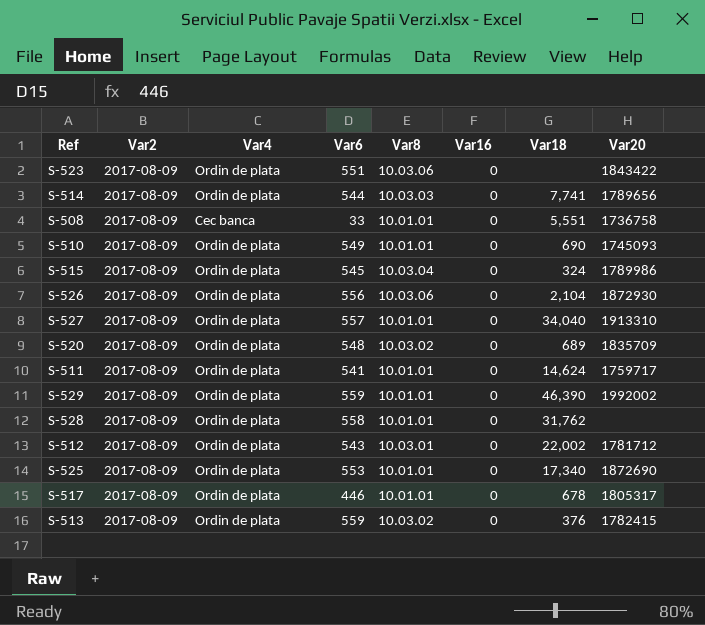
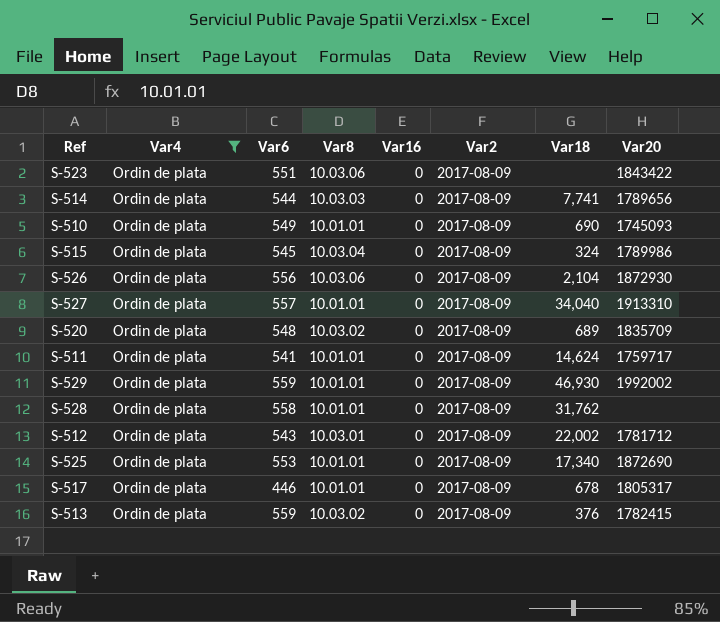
filter: none -> Var4 = Ordin de plata
column Var2 | position: 2 -> 6
S-529 | Var18: 46,390 -> 46,930

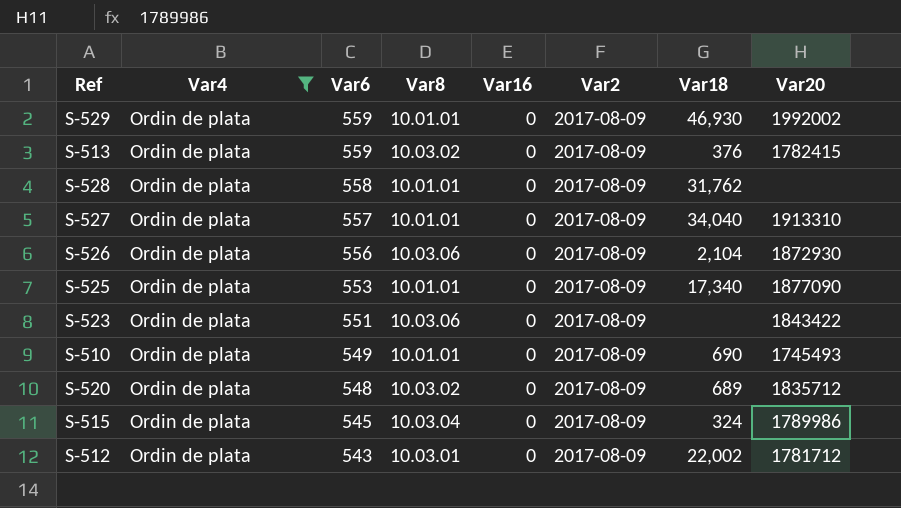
row order: none -> Var6 descending
row S-514: Ordin de plata | 544 | 10.03.03 | 0 | 2017-08-09 | 7,741 | 1789656 -> none
row S-511: Ordin de plata | 541 | 10.01.01 | 0 | 2017-08-09 | 14,624 | 1759717 -> none
row S-517: Ordin de plata | 446 | 10.01.01 | 0 | 2017-08-09 | 678 | 1805317 -> none
S-525 | Var20: 1872690 -> 1877090
S-510 | Var20: 1745093 -> 1745493
S-520 | Var20: 1835709 -> 1835712

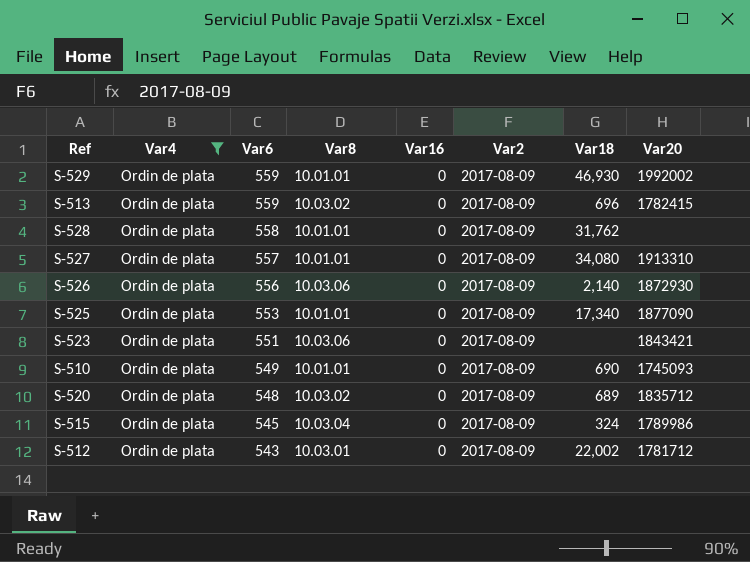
S-513 | Var18: 376 -> 696
S-527 | Var18: 34,040 -> 34,080
S-526 | Var18: 2,104 -> 2,140
S-523 | Var20: 1843422 -> 1843421
S-510 | Var20: 1745493 -> 1745093

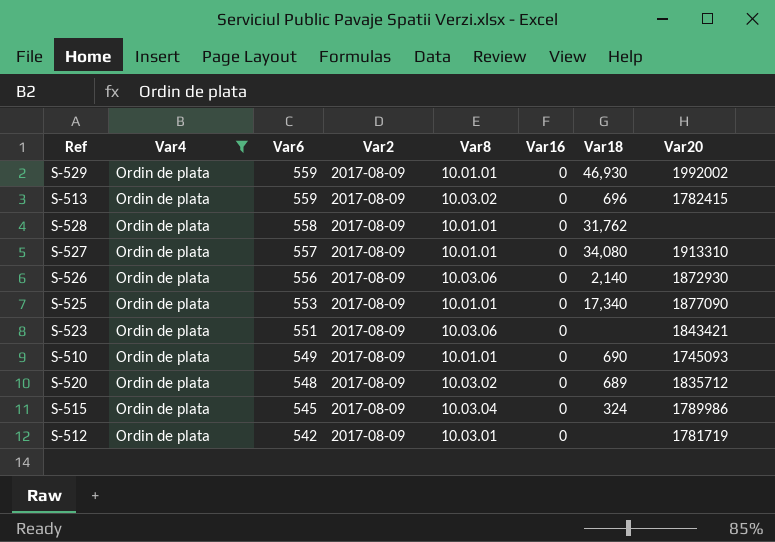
column Var2 | position: 6 -> 4
S-512 | Var6: 543 -> 542
S-512 | Var18: 22,002 -> none
S-512 | Var20: 1781712 -> 1781719

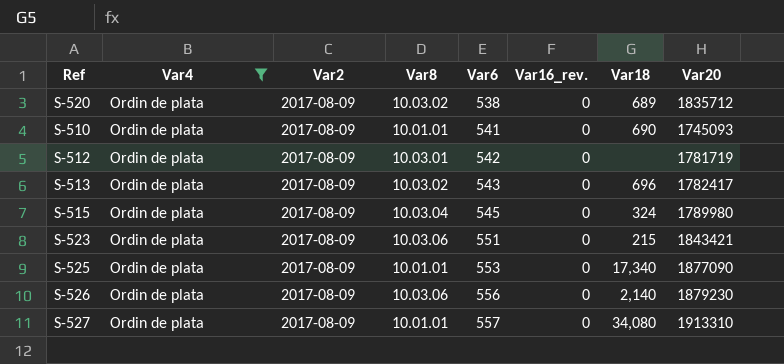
row order: Var6 descending -> Var6 ascending
column Var6 | position: 3 -> 5
column name: Var16 -> Var16_rev.
row S-529: Ordin de plata | 559 | 2017-08-09 | 10.01.01 | 0 | 46,930 | 1992002 -> none
row S-528: Ordin de plata | 558 | 2017-08-09 | 10.01.01 | 0 | 31,762 | none -> none
S-520 | Var6: 548 -> 538
S-510 | Var6: 549 -> 541
S-513 | Var6: 559 -> 543
S-513 | Var20: 1782415 -> 1782417
S-515 | Var20: 1789986 -> 1789980
S-523 | Var18: none -> 215
S-526 | Var20: 1872930 -> 1879230

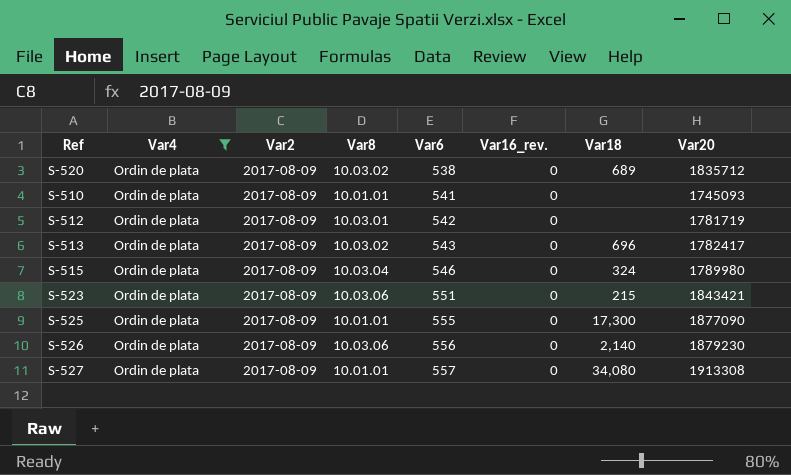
S-510 | Var18: 690 -> none
S-515 | Var6: 545 -> 546
S-525 | Var6: 553 -> 555
S-525 | Var18: 17,340 -> 17,300
S-527 | Var20: 1913310 -> 1913308

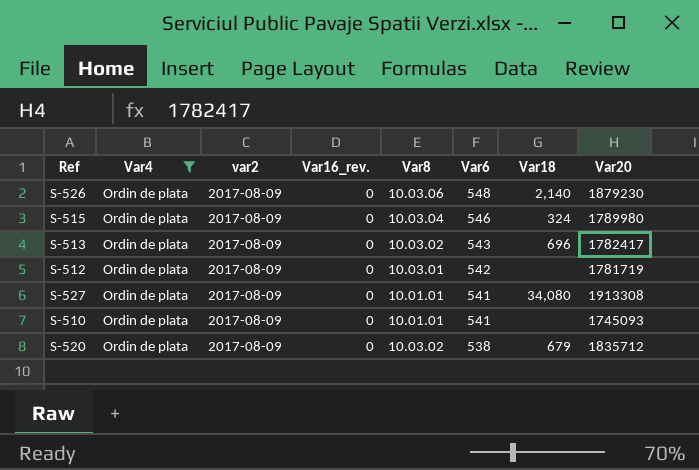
row order: Var6 ascending -> Var6 descending
column name: Var2 -> var2
column Var16_rev. | position: 6 -> 4
row S-523: Ordin de plata | 2017-08-09 | 10.03.06 | 551 | 0 | 215 | 1843421 -> none
row S-525: Ordin de plata | 2017-08-09 | 10.01.01 | 555 | 0 | 17,300 | 1877090 -> none
S-526 | Var6: 556 -> 548
S-527 | Var6: 557 -> 541
S-520 | Var18: 689 -> 679

